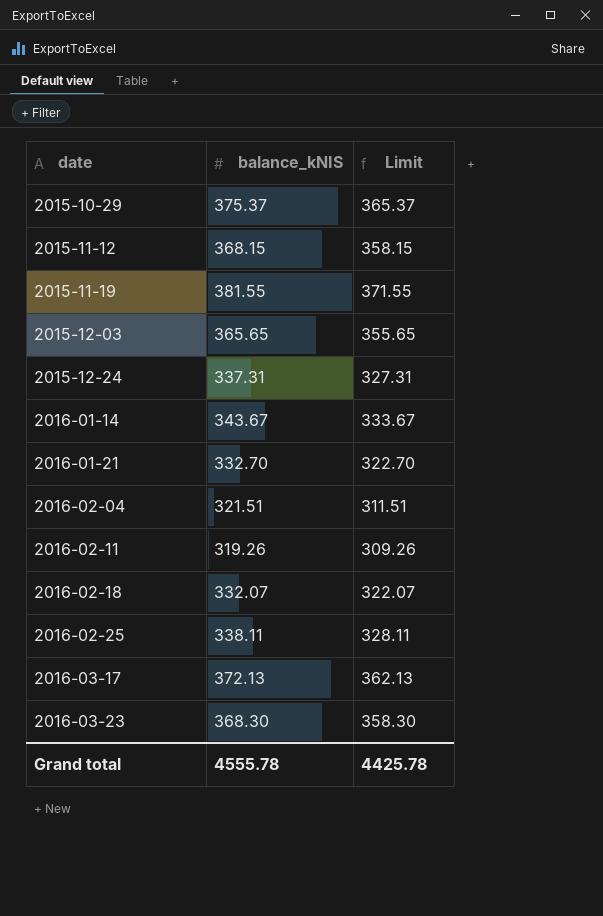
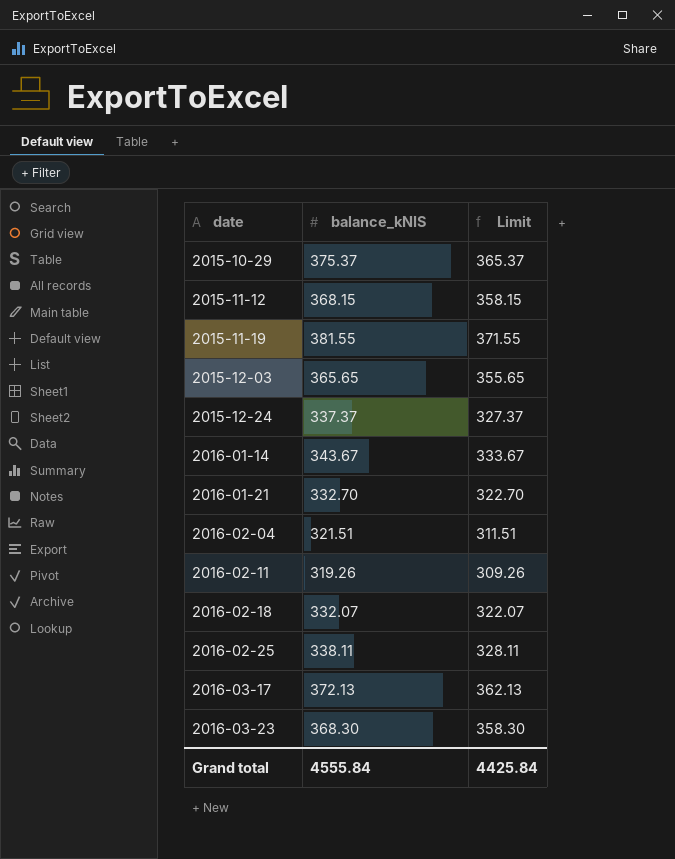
2015-12-24 | balance_kNIS: 337.31 -> 337.37
2015-12-24 | Limit: 327.31 -> 327.37
Grand total | balance_kNIS: 4555.78 -> 4555.84
Grand total | Limit: 4425.78 -> 4425.84

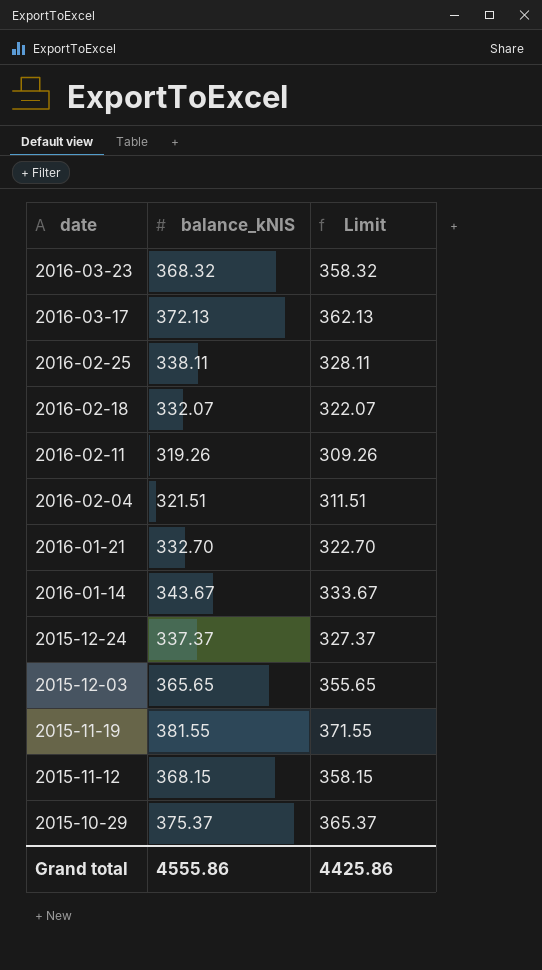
row order: date ascending -> date descending
2016-03-23 | balance_kNIS: 368.30 -> 368.32
2016-03-23 | Limit: 358.30 -> 358.32
Grand total | balance_kNIS: 4555.84 -> 4555.86
Grand total | Limit: 4425.84 -> 4425.86

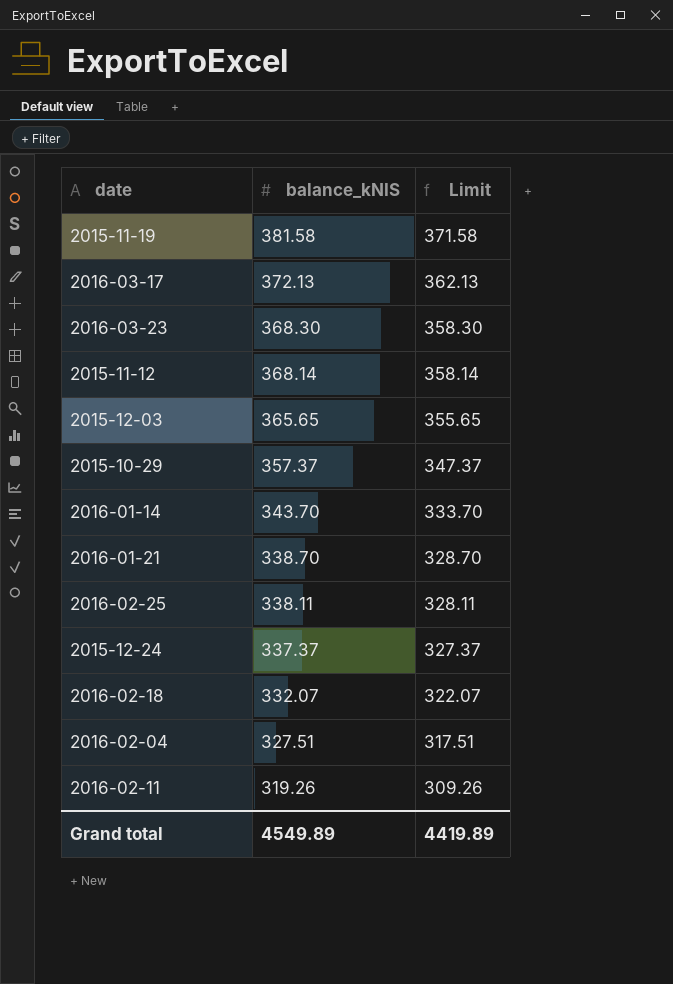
row order: date descending -> balance_kNIS descending
2015-11-19 | balance_kNIS: 381.55 -> 381.58
2015-11-19 | Limit: 371.55 -> 371.58
2016-03-23 | balance_kNIS: 368.32 -> 368.30
2016-03-23 | Limit: 358.32 -> 358.30
2015-11-12 | balance_kNIS: 368.15 -> 368.14
2015-11-12 | Limit: 358.15 -> 358.14
2015-10-29 | balance_kNIS: 375.37 -> 357.37
2015-10-29 | Limit: 365.37 -> 347.37
2016-01-14 | balance_kNIS: 343.67 -> 343.70
2016-01-14 | Limit: 333.67 -> 333.70
2016-01-21 | balance_kNIS: 332.70 -> 338.70
2016-01-21 | Limit: 322.70 -> 328.70
2016-02-04 | balance_kNIS: 321.51 -> 327.51
2016-02-04 | Limit: 311.51 -> 317.51
Grand total | balance_kNIS: 4555.86 -> 4549.89
Grand total | Limit: 4425.86 -> 4419.89

